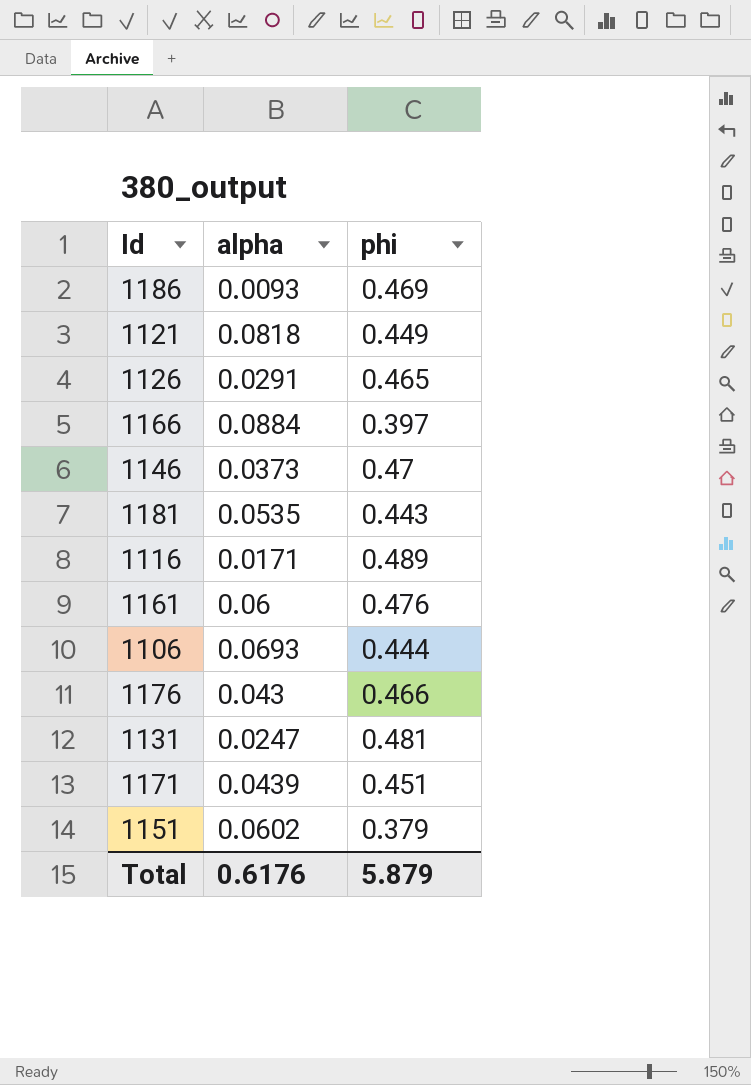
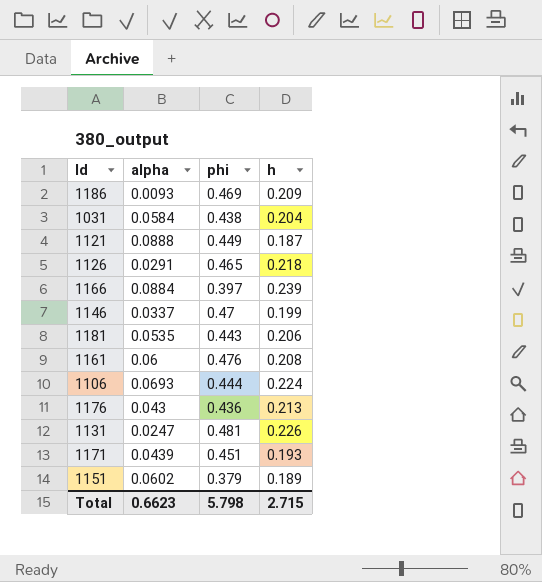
column h | position: none -> 4
row 1116: 0.0171 | 0.489 -> none
row 1031: none -> 0.0584 | 0.438 | 0.204
1121 | alpha: 0.0818 -> 0.0888
1146 | alpha: 0.0373 -> 0.0337
1176 | phi: 0.466 -> 0.436
Total | alpha: 0.6176 -> 0.6623
Total | phi: 5.879 -> 5.798

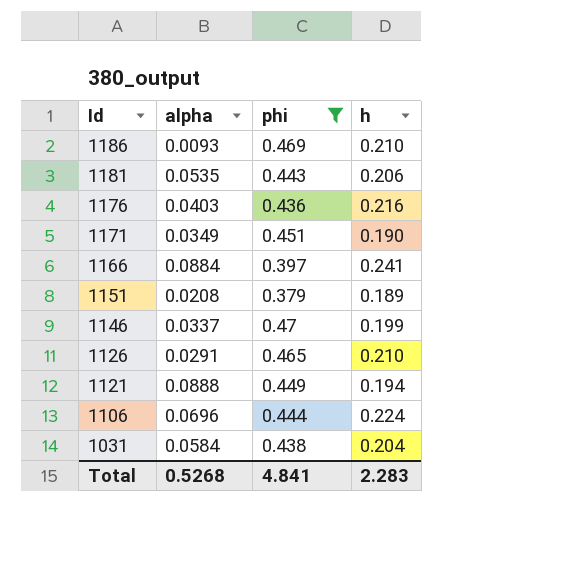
filter: none -> phi <= 0.47
row order: none -> Id descending
1186 | h: 0.209 -> 0.210
1176 | alpha: 0.043 -> 0.0403
1176 | h: 0.213 -> 0.216
1171 | alpha: 0.0439 -> 0.0349
1171 | h: 0.193 -> 0.190
1166 | h: 0.239 -> 0.241
1151 | alpha: 0.0602 -> 0.0208
1126 | h: 0.218 -> 0.210
1121 | h: 0.187 -> 0.194
1106 | alpha: 0.0693 -> 0.0696
Total | alpha: 0.6623 -> 0.5268
Total | phi: 5.798 -> 4.841
Total | h: 2.715 -> 2.283

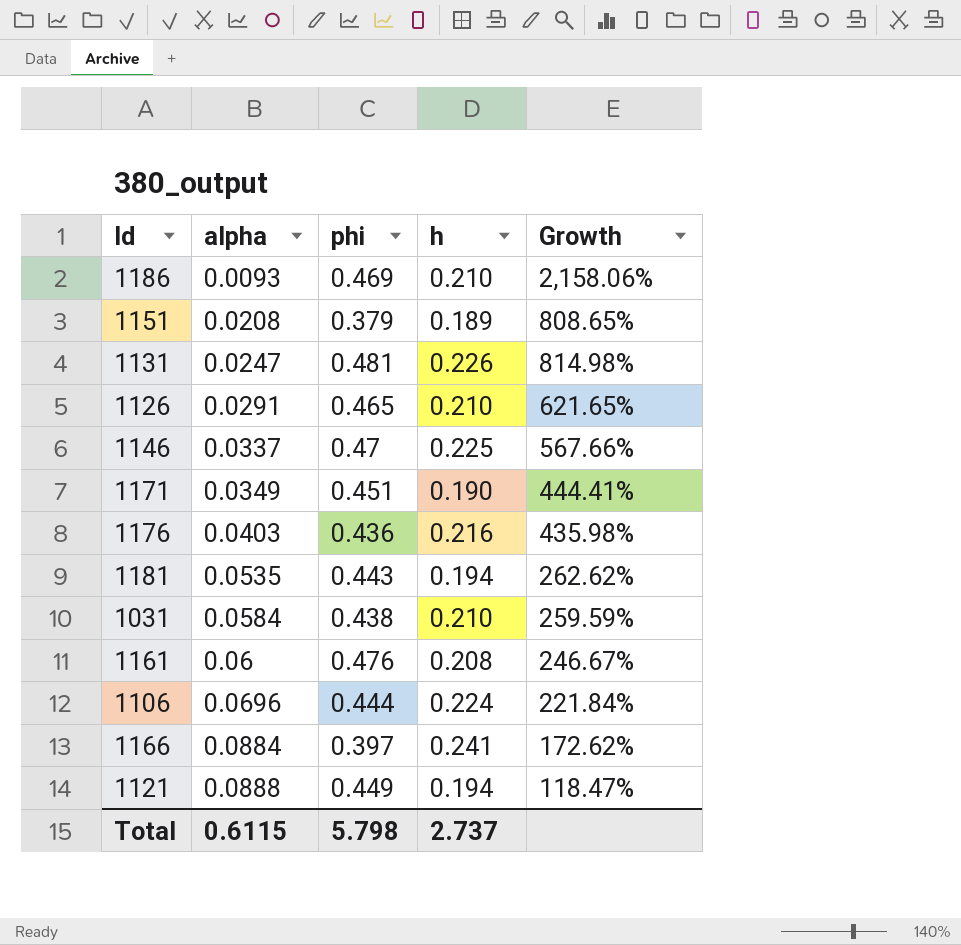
filter: phi <= 0.47 -> none
row order: Id descending -> alpha ascending
column Growth | formula: none -> ([h] - [alpha]) / [alpha]
1146 | h: 0.199 -> 0.225
1181 | h: 0.206 -> 0.194
1031 | h: 0.204 -> 0.210
Total | alpha: 0.5268 -> 0.6115
Total | phi: 4.841 -> 5.798
Total | h: 2.283 -> 2.737

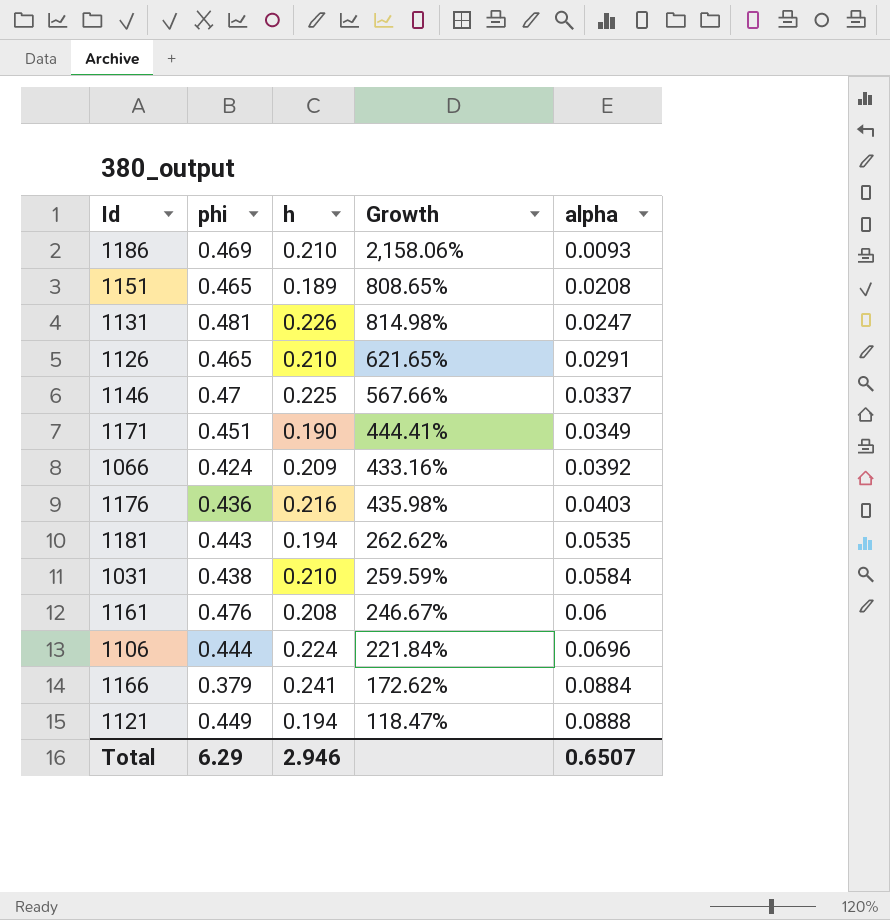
column alpha | position: 2 -> 5
1151 | phi: 0.379 -> 0.465
row 1066: none -> 0.424 | 0.209 | 433.16% | 0.0392
1166 | phi: 0.397 -> 0.379
Total | phi: 5.798 -> 6.29
Total | h: 2.737 -> 2.946
Total | alpha: 0.6115 -> 0.6507

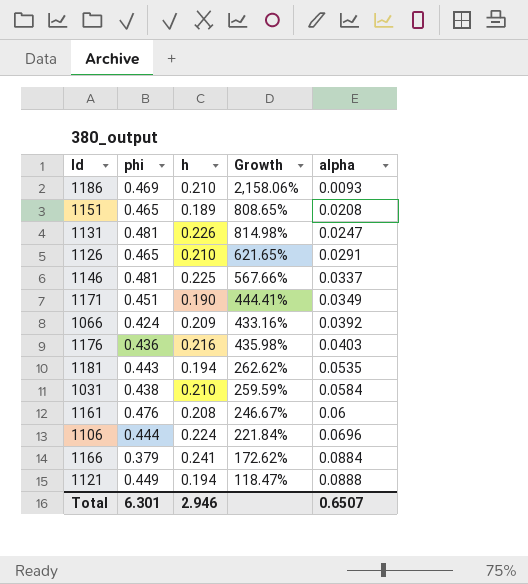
1146 | phi: 0.47 -> 0.481
Total | phi: 6.29 -> 6.301

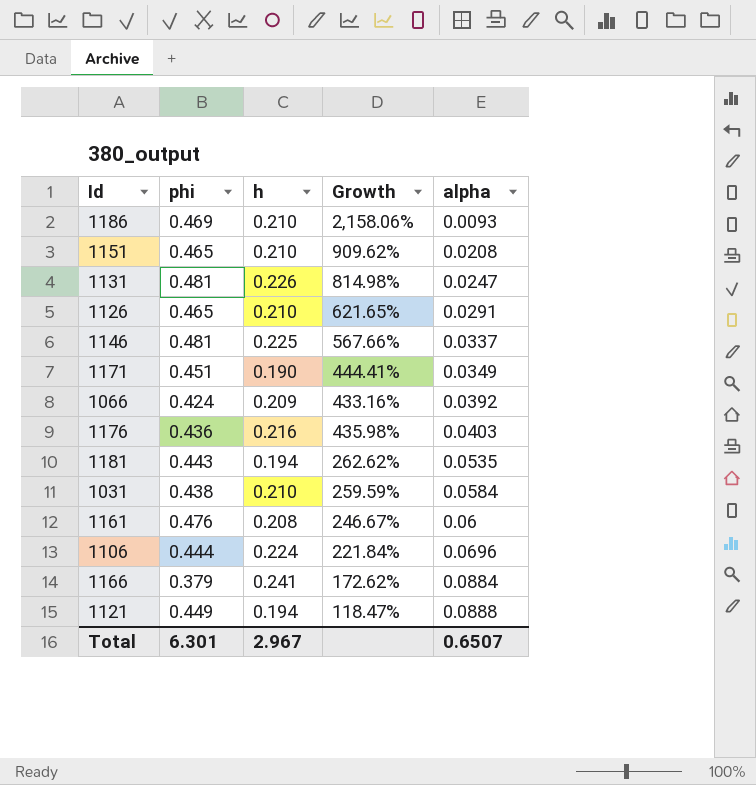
1151 | h: 0.189 -> 0.210
1151 | Growth: 808.65% -> 909.62%
Total | h: 2.946 -> 2.967

